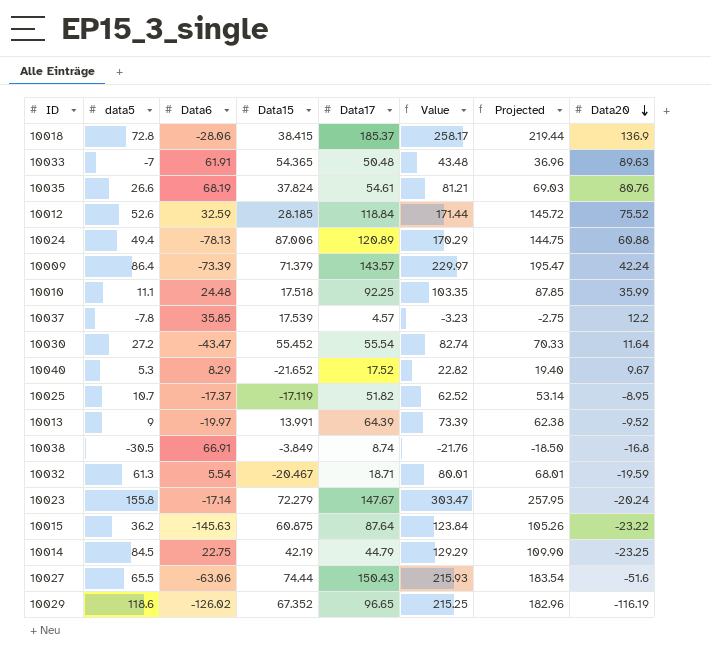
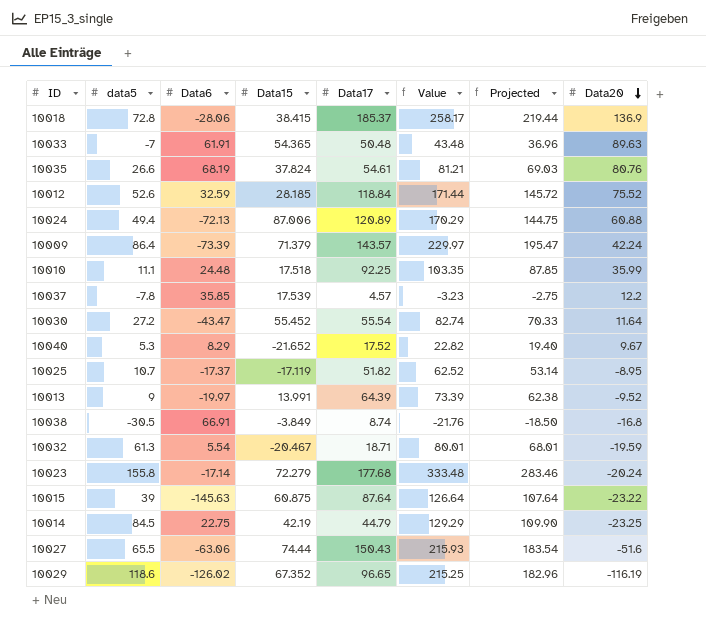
10024 | Data6: -78.13 -> -72.13
10023 | Data17: 147.67 -> 177.68
10023 | Value: 303.47 -> 333.48
10023 | Projected: 257.95 -> 283.46
10015 | data5: 36.2 -> 39
10015 | Value: 123.84 -> 126.64
10015 | Projected: 105.26 -> 107.64

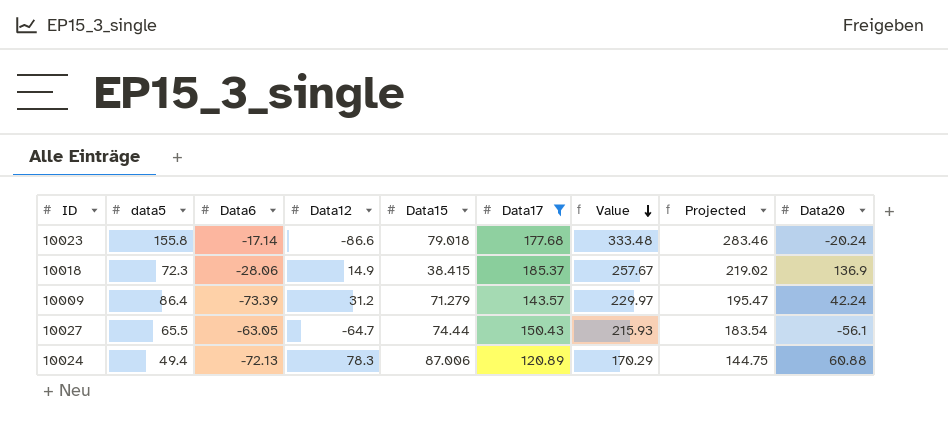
filter: none -> Data17 >= 120.89
row order: Data20 descending -> Value descending
column Data12 | position: none -> 4
10023 | Data15: 72.279 -> 79.018
10018 | data5: 72.8 -> 72.3
10018 | Value: 258.17 -> 257.67
10018 | Projected: 219.44 -> 219.02
10009 | Data15: 71.379 -> 71.279
10027 | Data6: -63.06 -> -63.05
10027 | Data20: -51.6 -> -56.1

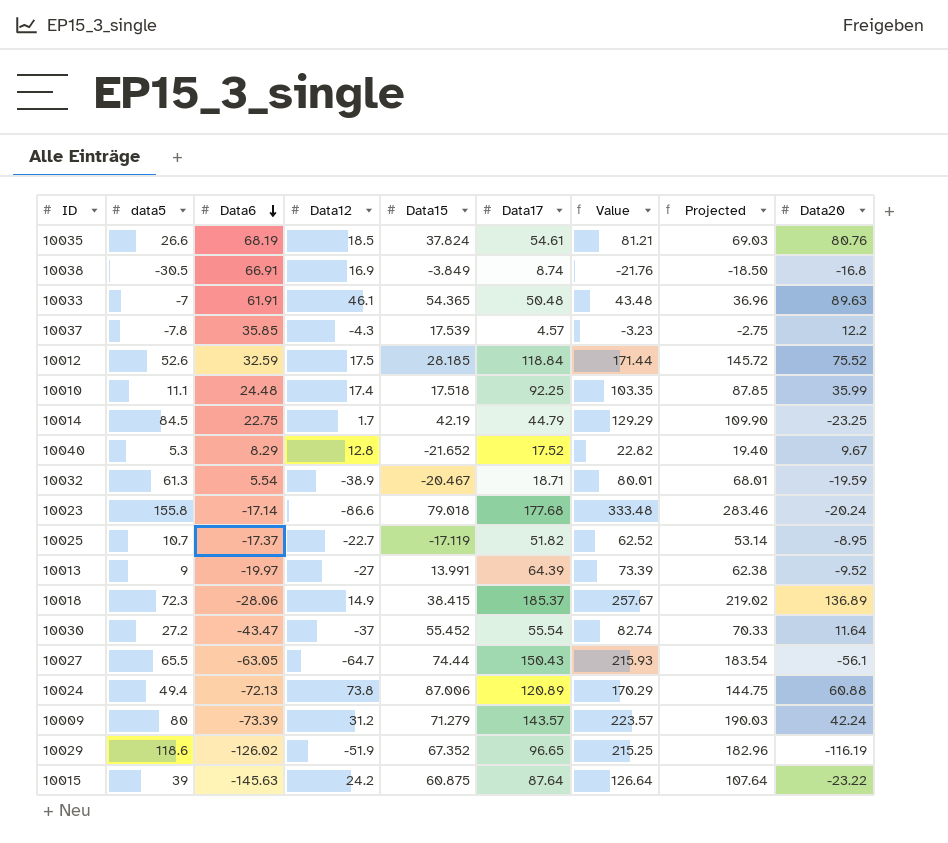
filter: Data17 >= 120.89 -> none
row order: Value descending -> Data6 descending
10018 | Data20: 136.9 -> 136.89
10024 | Data12: 78.3 -> 73.8
10009 | data5: 86.4 -> 80
10009 | Value: 229.97 -> 223.57
10009 | Projected: 195.47 -> 190.03

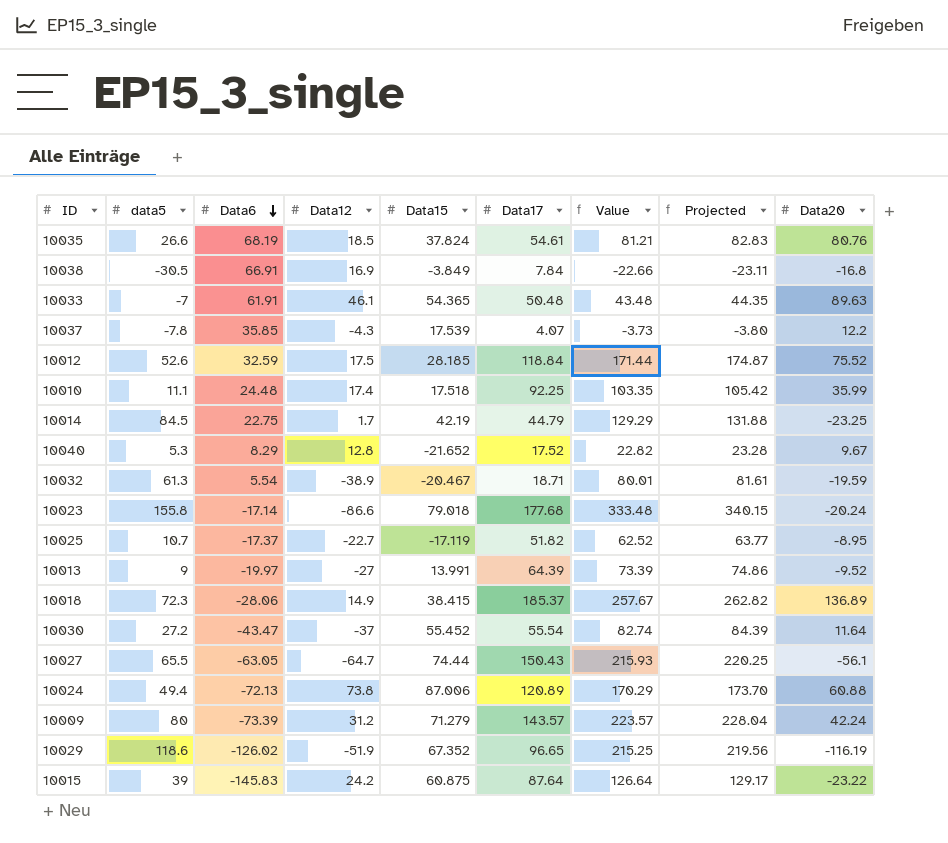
column Projected | formula: [Value] * 0.85 -> [Value] * 1.02
10038 | Data17: 8.74 -> 7.84
10038 | Value: -21.76 -> -22.66
10037 | Data17: 4.57 -> 4.07
10037 | Value: -3.23 -> -3.73
10015 | Data6: -145.63 -> -145.83

